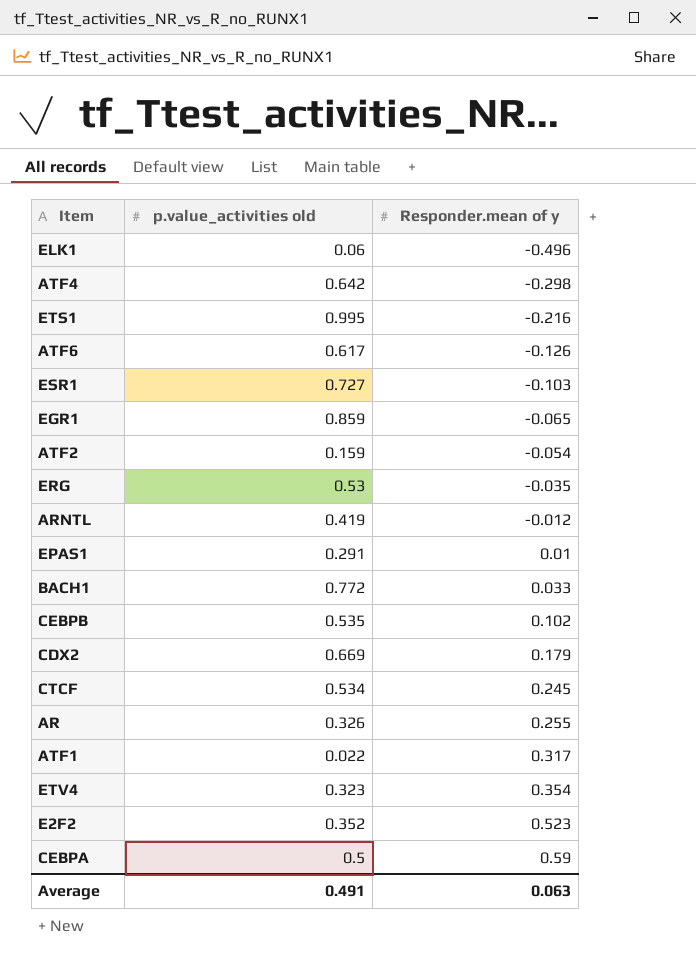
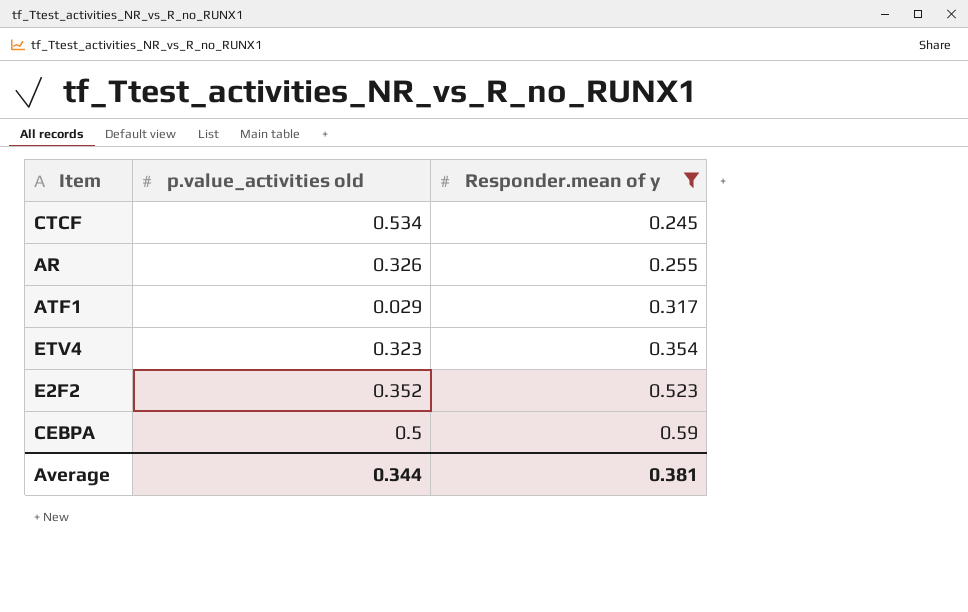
filter: none -> Responder.mean of y >= 0.245
ATF1 | p.value_activities old: 0.022 -> 0.029
Average | p.value_activities old: 0.491 -> 0.344
Average | Responder.mean of y: 0.063 -> 0.381

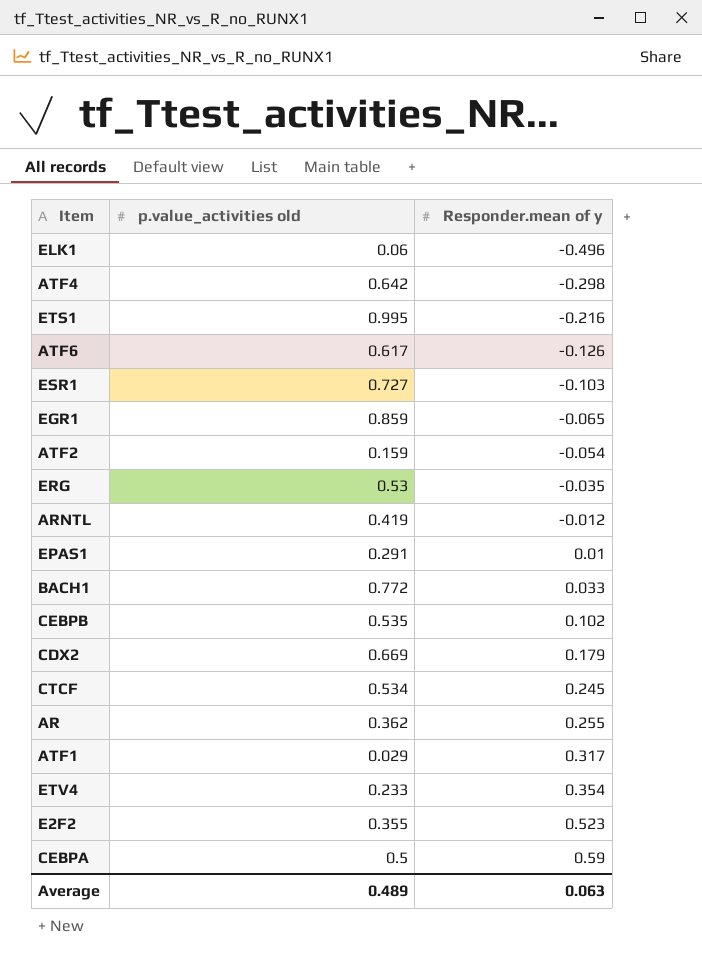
filter: Responder.mean of y >= 0.245 -> none
AR | p.value_activities old: 0.326 -> 0.362
ETV4 | p.value_activities old: 0.323 -> 0.233
E2F2 | p.value_activities old: 0.352 -> 0.355
Average | p.value_activities old: 0.344 -> 0.489
Average | Responder.mean of y: 0.381 -> 0.063

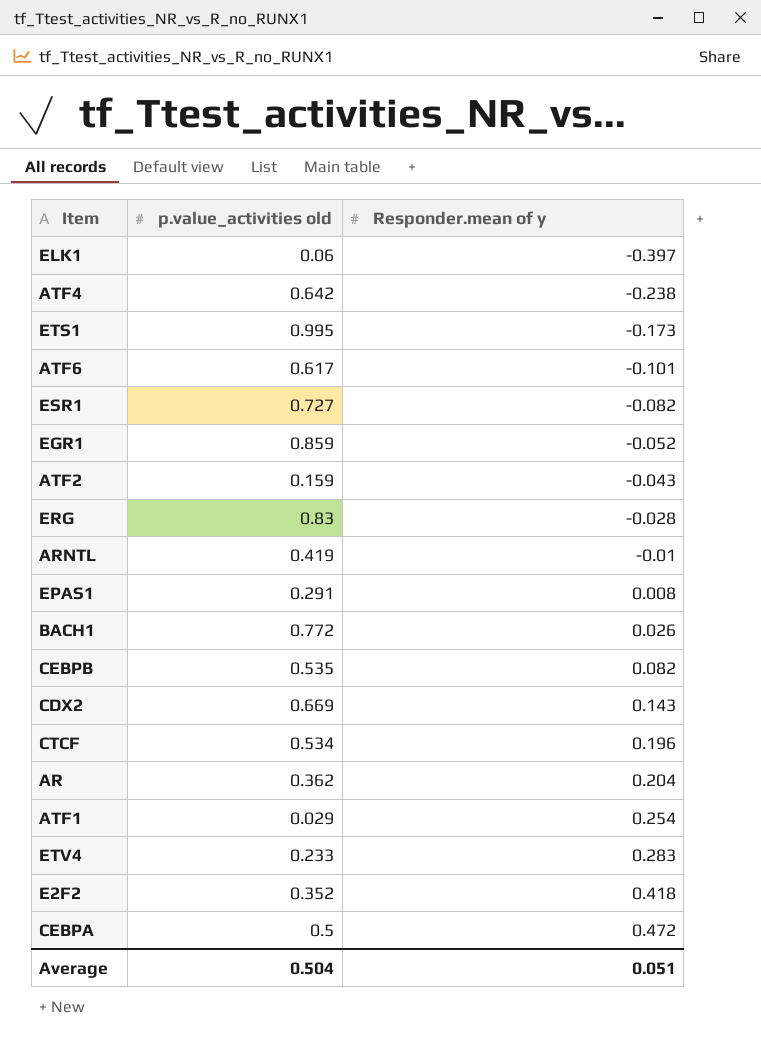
ELK1 | Responder.mean of y: -0.496 -> -0.397
ATF4 | Responder.mean of y: -0.298 -> -0.238
ETS1 | Responder.mean of y: -0.216 -> -0.173
ATF6 | Responder.mean of y: -0.126 -> -0.101
ESR1 | Responder.mean of y: -0.103 -> -0.082
EGR1 | Responder.mean of y: -0.065 -> -0.052
ATF2 | Responder.mean of y: -0.054 -> -0.043
ERG | p.value_activities old: 0.53 -> 0.83
ERG | Responder.mean of y: -0.035 -> -0.028
ARNTL | Responder.mean of y: -0.012 -> -0.01
EPAS1 | Responder.mean of y: 0.01 -> 0.008
BACH1 | Responder.mean of y: 0.033 -> 0.026
CEBPB | Responder.mean of y: 0.102 -> 0.082
CDX2 | Responder.mean of y: 0.179 -> 0.143
CTCF | Responder.mean of y: 0.245 -> 0.196
AR | Responder.mean of y: 0.255 -> 0.204
ATF1 | Responder.mean of y: 0.317 -> 0.254
ETV4 | Responder.mean of y: 0.354 -> 0.283
E2F2 | p.value_activities old: 0.355 -> 0.352
E2F2 | Responder.mean of y: 0.523 -> 0.418
CEBPA | Responder.mean of y: 0.59 -> 0.472
Average | p.value_activities old: 0.489 -> 0.504
Average | Responder.mean of y: 0.063 -> 0.051

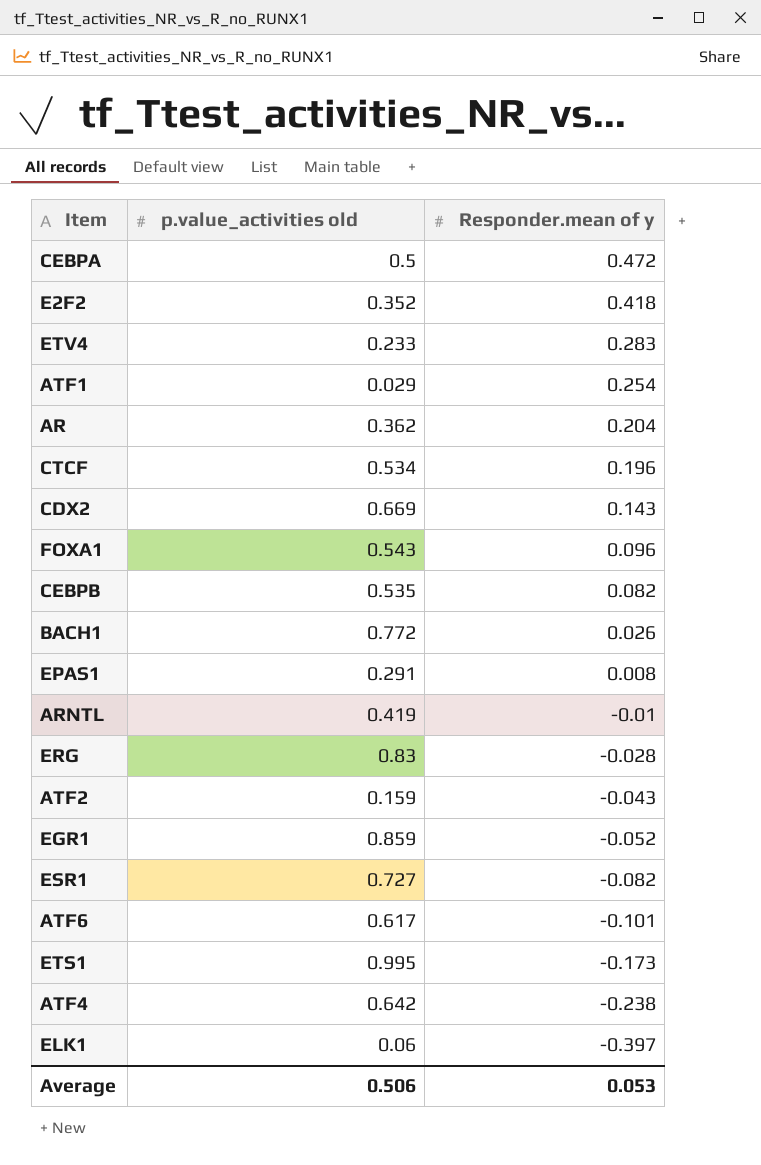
row order: Responder.mean of y ascending -> Responder.mean of y descending
row FOXA1: none -> 0.543 | 0.096
Average | p.value_activities old: 0.504 -> 0.506
Average | Responder.mean of y: 0.051 -> 0.053

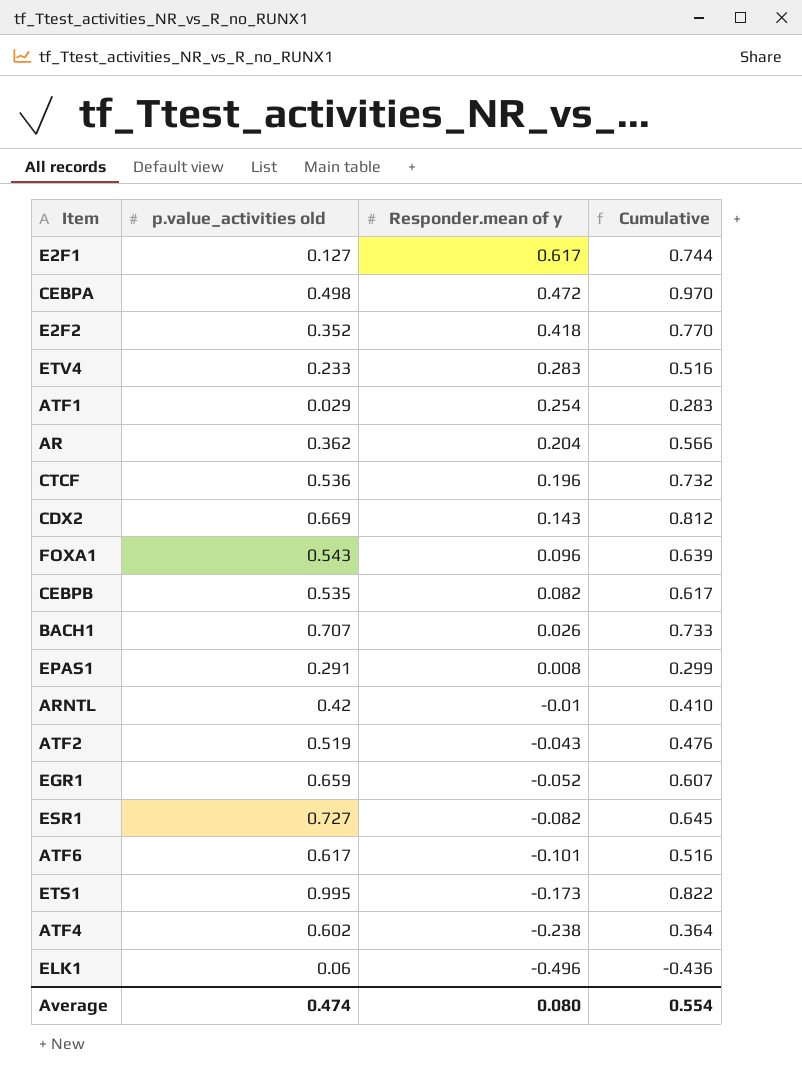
column Cumulative | formula: none -> [p.value_activities old] + [Responder.mean of y]
row ERG: 0.83 | -0.028 -> none
row E2F1: none -> 0.127 | 0.617 | 0.744
CEBPA | p.value_activities old: 0.5 -> 0.498
CTCF | p.value_activities old: 0.534 -> 0.536
BACH1 | p.value_activities old: 0.772 -> 0.707
ARNTL | p.value_activities old: 0.419 -> 0.42
ATF2 | p.value_activities old: 0.159 -> 0.519
EGR1 | p.value_activities old: 0.859 -> 0.659
ATF4 | p.value_activities old: 0.642 -> 0.602
ELK1 | Responder.mean of y: -0.397 -> -0.496
Average | p.value_activities old: 0.506 -> 0.474
Average | Responder.mean of y: 0.053 -> 0.080

